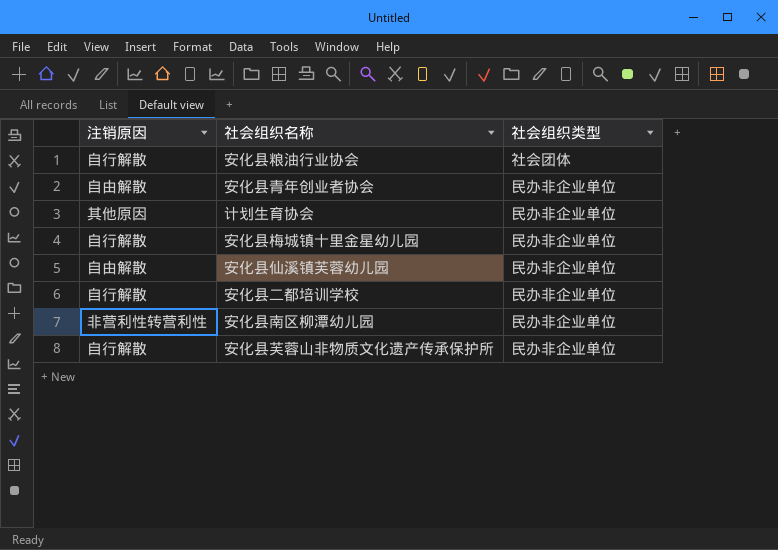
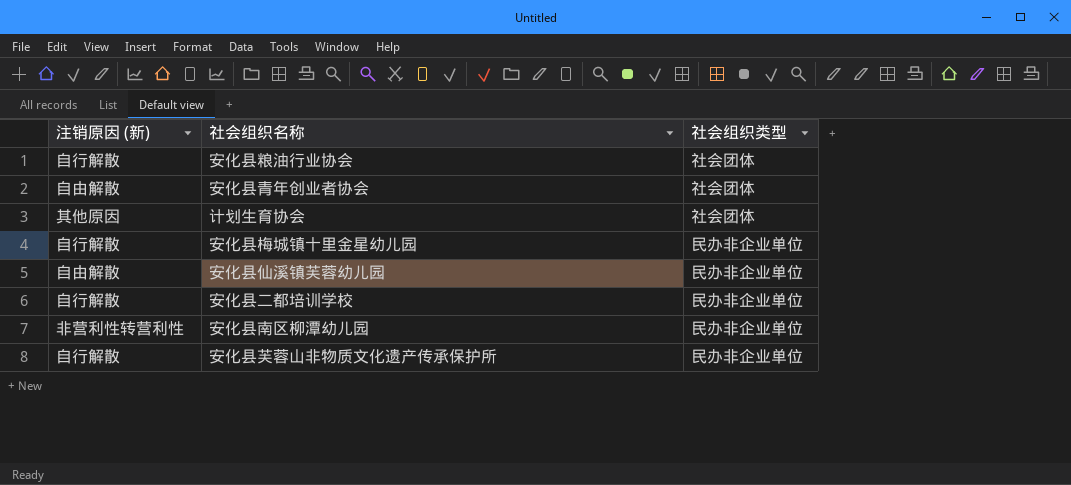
column name: 注销原因 -> 注销原因 (新)
安化县青年创业者协会 | 社会组织类型: 民办非企业单位 -> 社会团体
计划生育协会 | 社会组织类型: 民办非企业单位 -> 社会团体

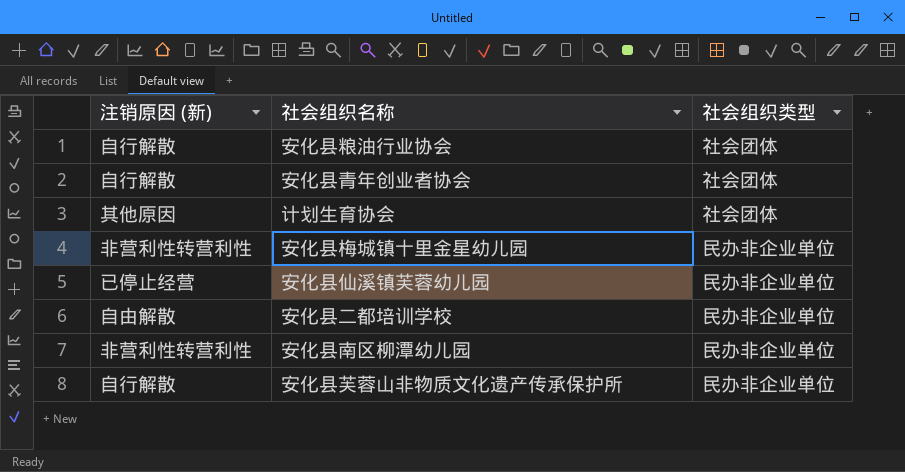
安化县青年创业者协会 | 注销原因 (新): 自由解散 -> 自行解散
安化县梅城镇十里金星幼儿园 | 注销原因 (新): 自行解散 -> 非营利性转营利性
安化县仙溪镇芙蓉幼儿园 | 注销原因 (新): 自由解散 -> 已停止经营
安化县二都培训学校 | 注销原因 (新): 自行解散 -> 自由解散

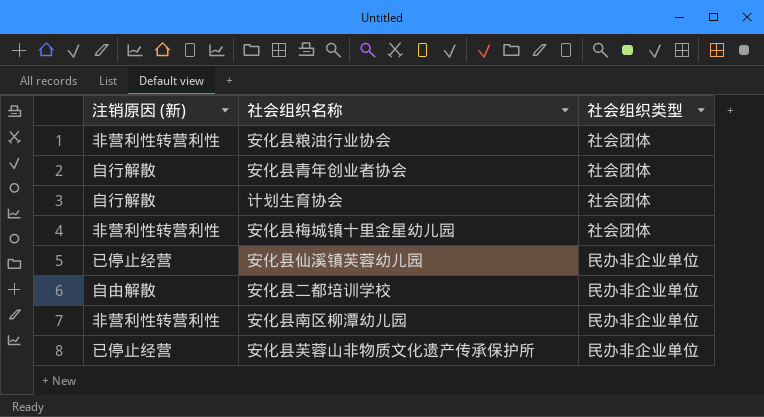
安化县粮油行业协会 | 注销原因 (新): 自行解散 -> 非营利性转营利性
计划生育协会 | 注销原因 (新): 其他原因 -> 自行解散
安化县梅城镇十里金星幼儿园 | 社会组织类型: 民办非企业单位 -> 社会团体
安化县芙蓉山非物质文化遗产传承保护所 | 注销原因 (新): 自行解散 -> 已停止经营

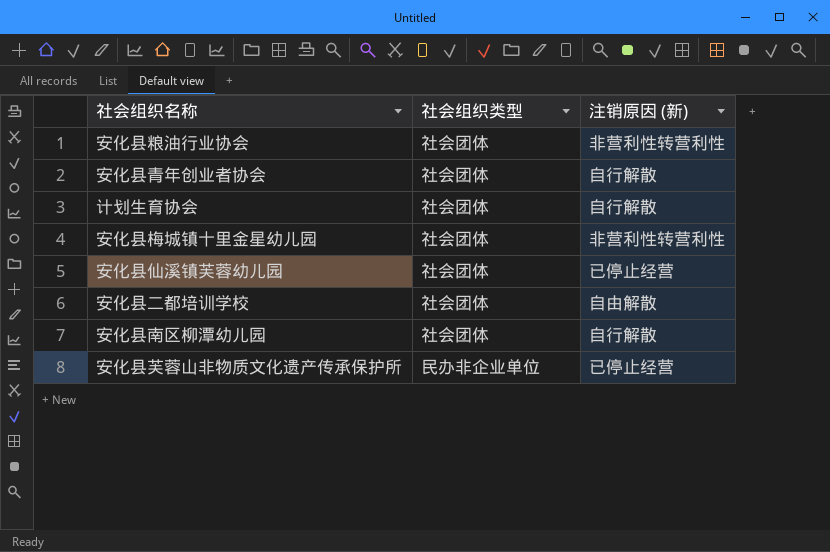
column 注销原因 (新) | position: 1 -> 3
安化县仙溪镇芙蓉幼儿园 | 社会组织类型: 民办非企业单位 -> 社会团体
安化县二都培训学校 | 社会组织类型: 民办非企业单位 -> 社会团体
安化县南区柳潭幼儿园 | 社会组织类型: 民办非企业单位 -> 社会团体
安化县南区柳潭幼儿园 | 注销原因 (新): 非营利性转营利性 -> 自行解散

